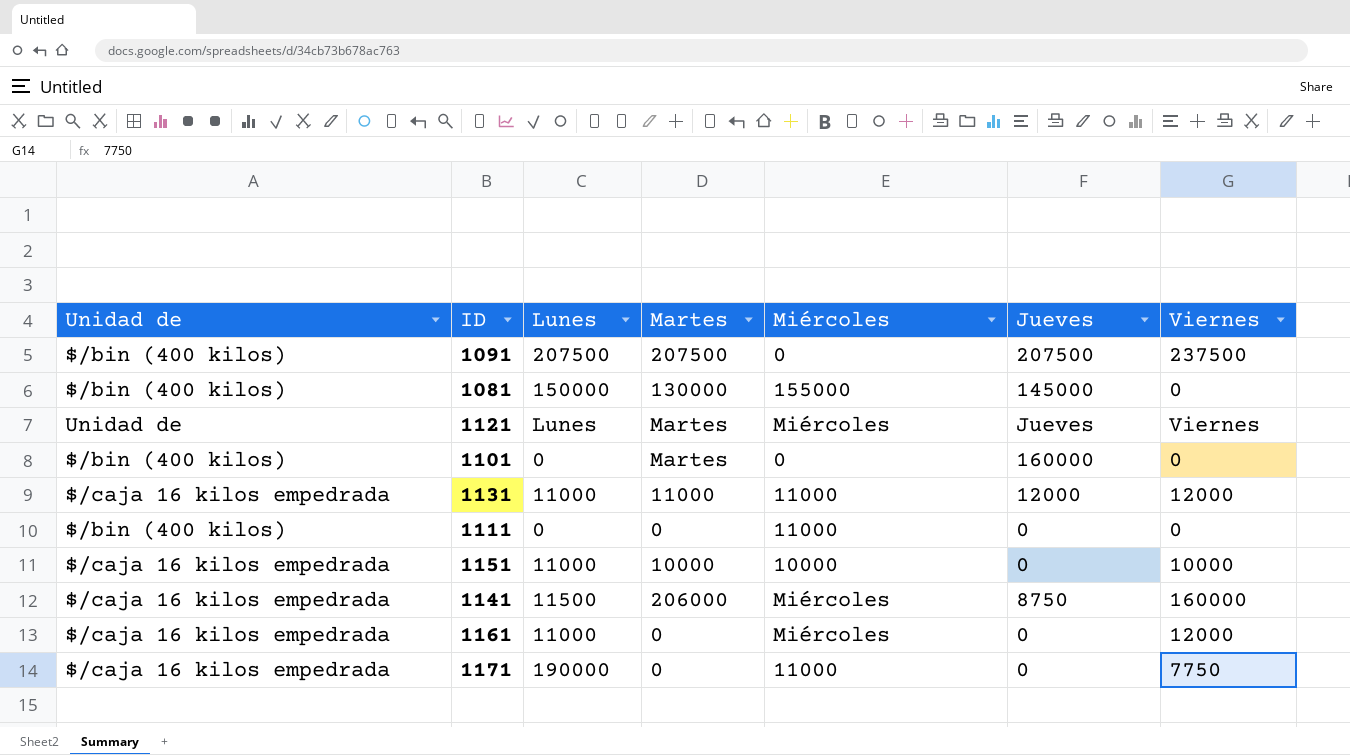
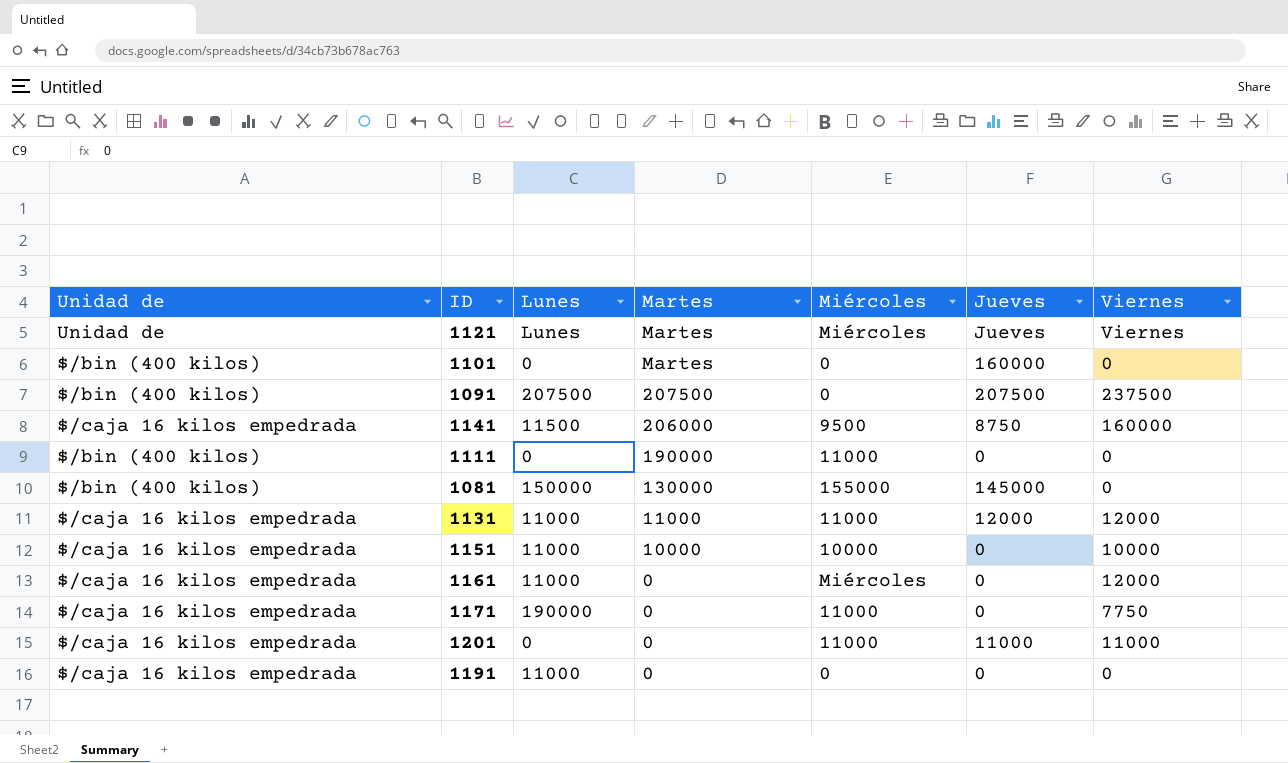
row order: none -> Martes descending
1141 | Miércoles: Miércoles -> 9500
1111 | Martes: 0 -> 190000
row 1201: none -> $/caja 16 kilos empedrada | 0 | 0 | 11000 | 11000 | 11000
row 1191: none -> $/caja 16 kilos empedrada | 11000 | 0 | 0 | 0 | 0

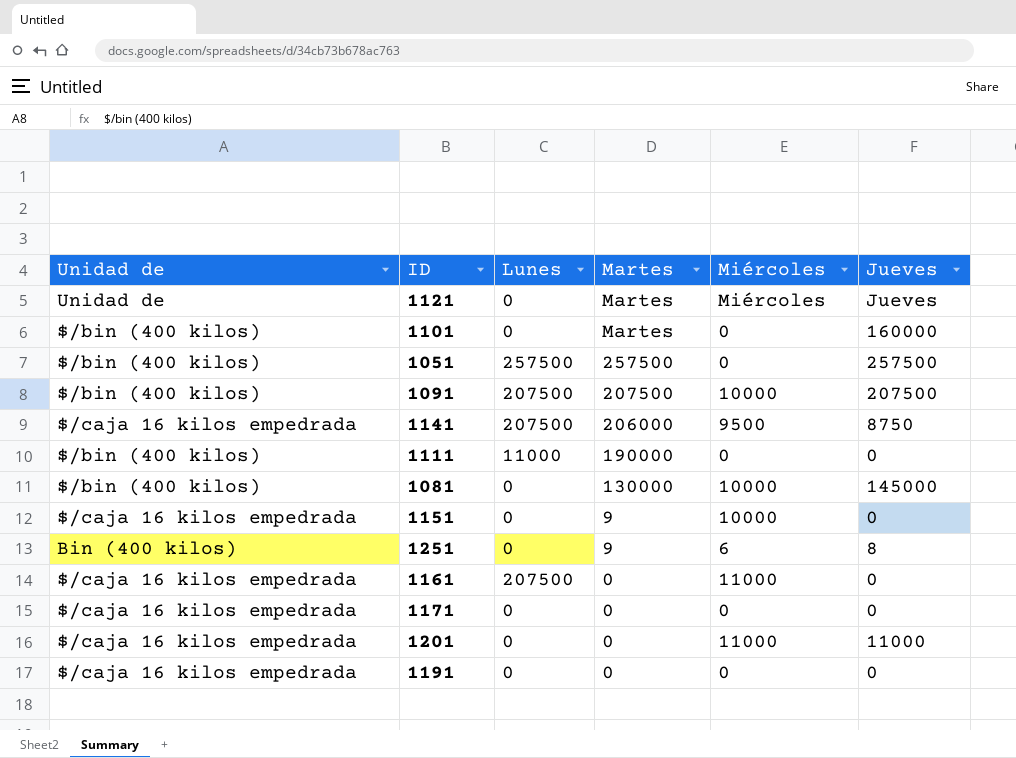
column Viernes | position: 7 -> none
row 1131: $/caja 16 kilos empedrada | 11000 | 11000 | 11000 | 12000 | 12000 -> none
1121 | Lunes: Lunes -> 0
row 1051: none -> $/bin (400 kilos) | 257500 | 257500 | 0 | 257500
1091 | Miércoles: 0 -> 10000
1141 | Lunes: 11500 -> 207500
1111 | Lunes: 0 -> 11000
1111 | Miércoles: 11000 -> 0
1081 | Lunes: 150000 -> 0
1081 | Miércoles: 155000 -> 10000
1151 | Lunes: 11000 -> 0
1151 | Martes: 10000 -> 9
row 1251: none -> Bin (400 kilos) | 0 | 9 | 6 | 8
1161 | Lunes: 11000 -> 207500
1161 | Miércoles: Miércoles -> 11000
1171 | Lunes: 190000 -> 0
1171 | Miércoles: 11000 -> 0
1191 | Lunes: 11000 -> 0

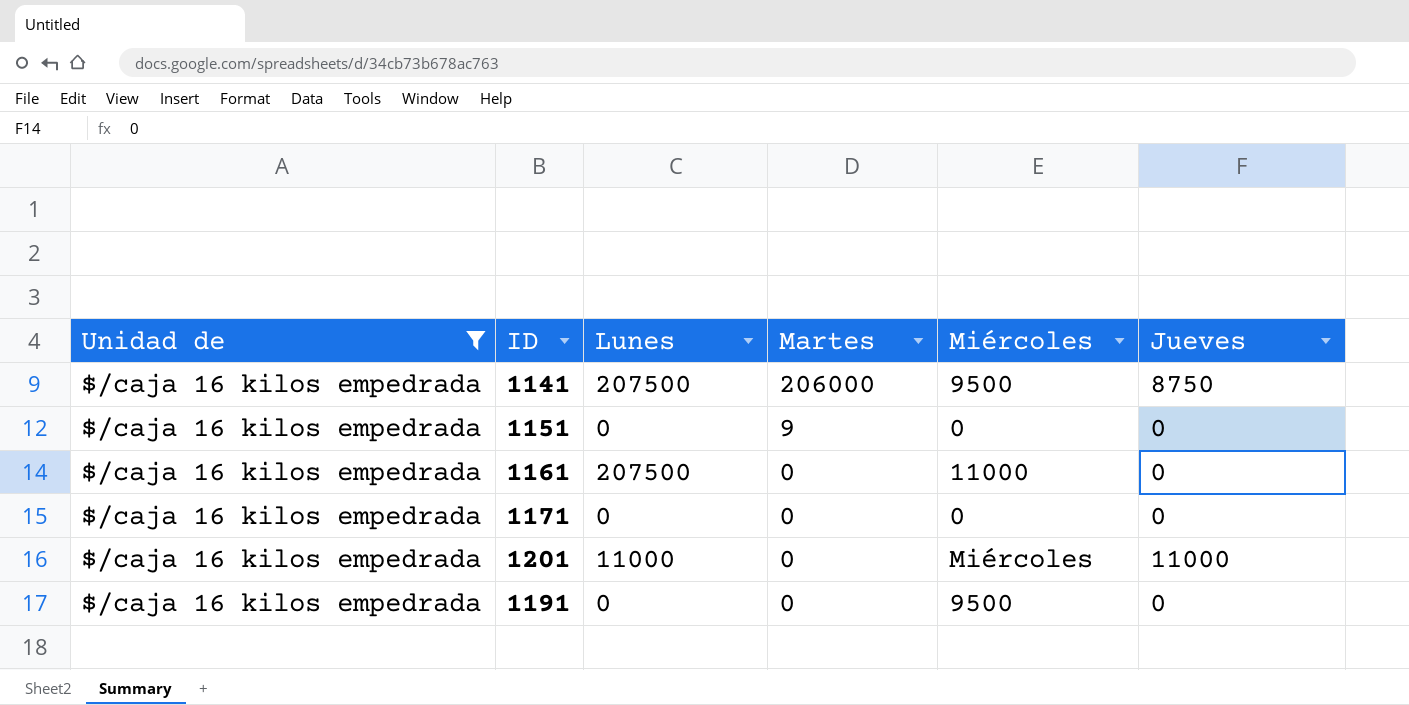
filter: none -> Unidad de = $/caja 16 kilos empedrada
1151 | Miércoles: 10000 -> 0
1201 | Lunes: 0 -> 11000
1201 | Miércoles: 11000 -> Miércoles
1191 | Miércoles: 0 -> 9500

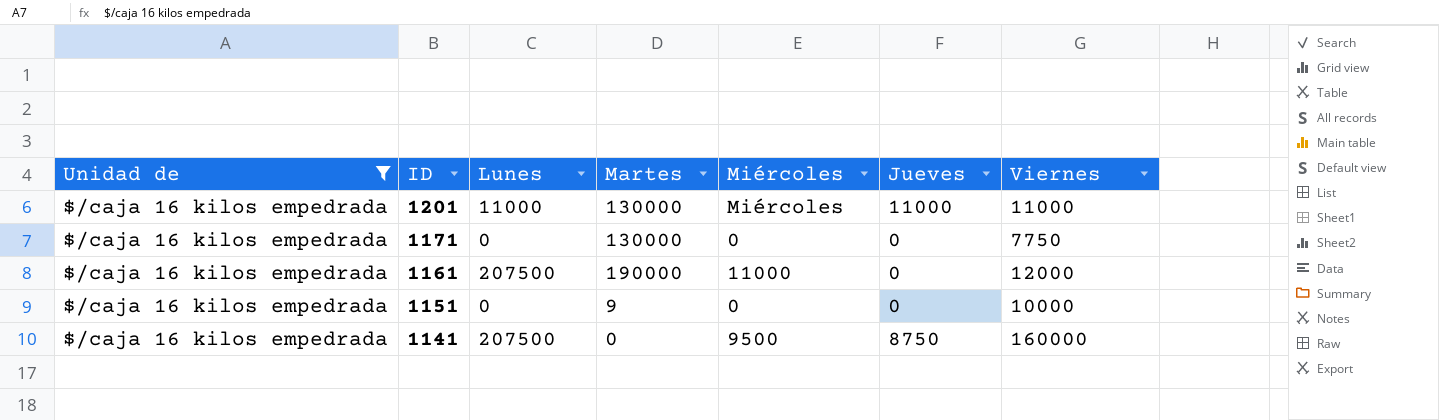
row order: Martes descending -> ID descending
column Viernes | position: none -> 7
row 1191: $/caja 16 kilos empedrada | 0 | 0 | 9500 | 0 -> none
1201 | Martes: 0 -> 130000
1171 | Martes: 0 -> 130000
1161 | Martes: 0 -> 190000
1141 | Martes: 206000 -> 0

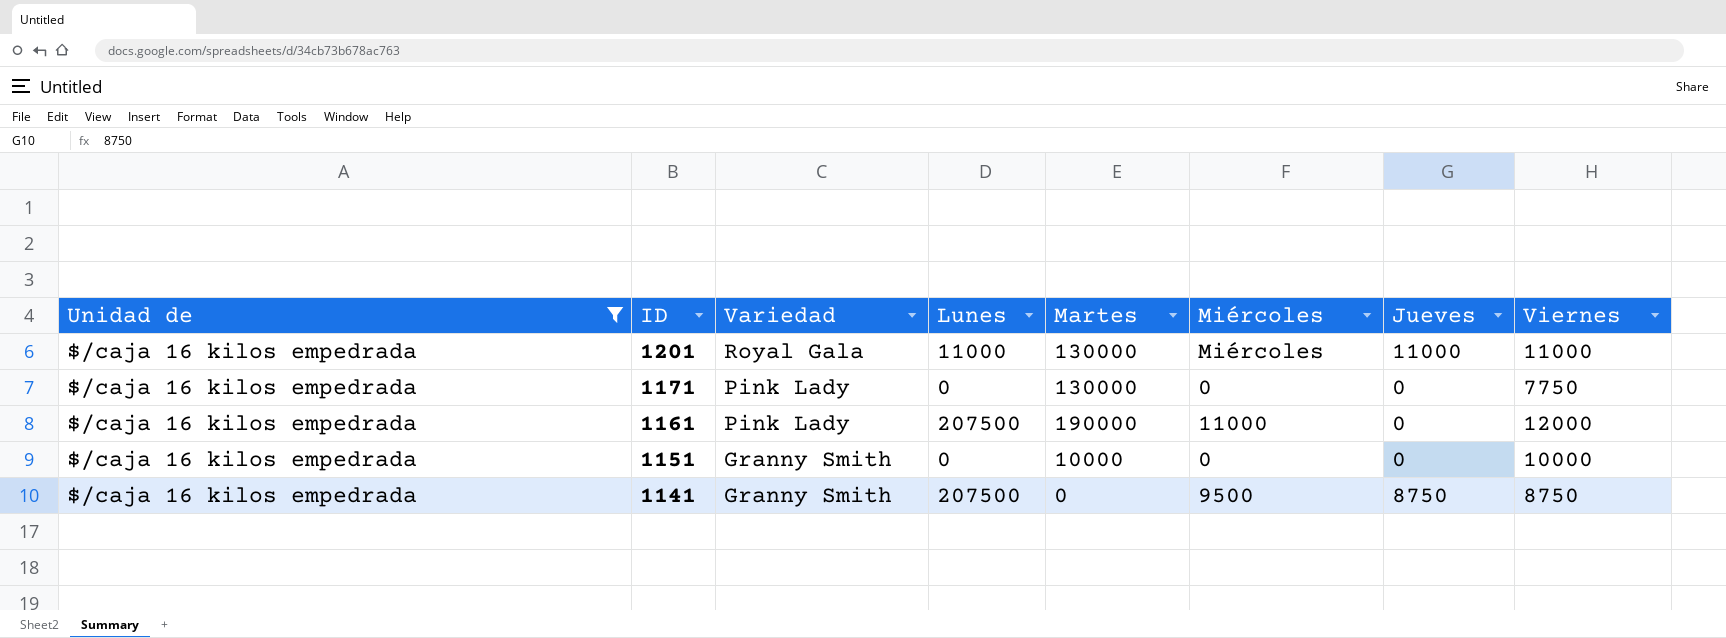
column Variedad | position: none -> 3
1151 | Martes: 9 -> 10000
1141 | Viernes: 160000 -> 8750

